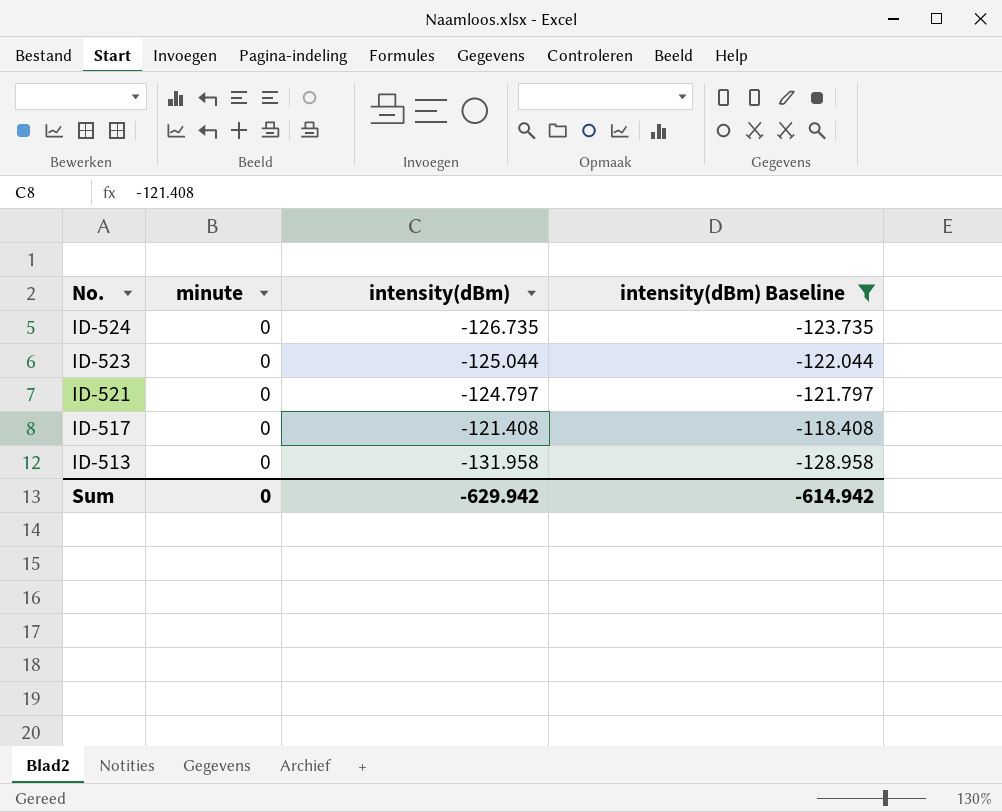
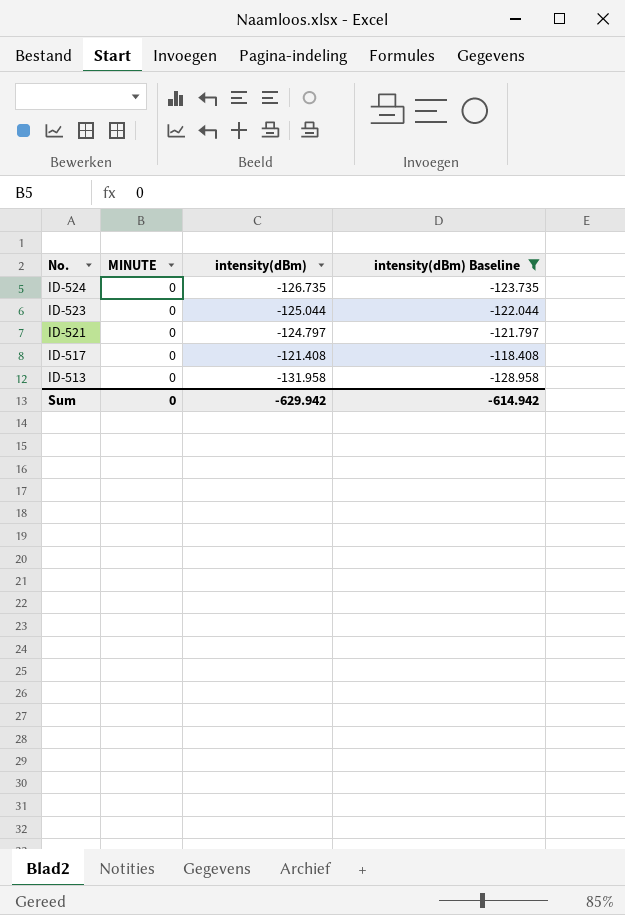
column name: minute -> MINUTE

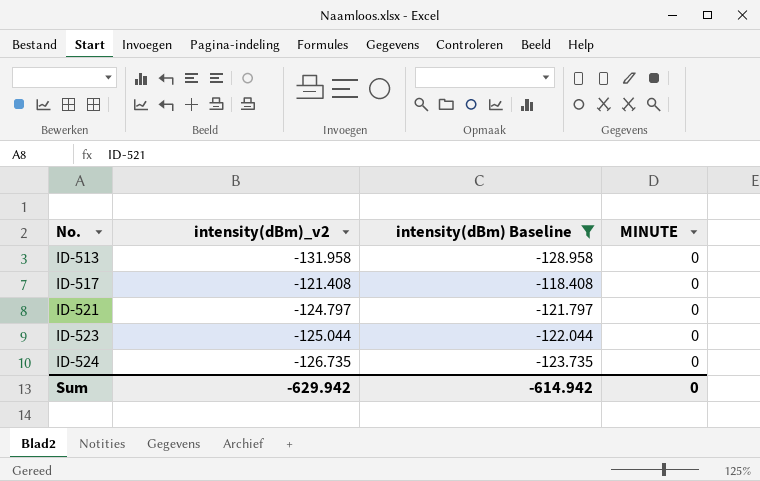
row order: No. descending -> No. ascending
column name: intensity(dBm) -> intensity(dBm)_v2
column MINUTE | position: 2 -> 4

